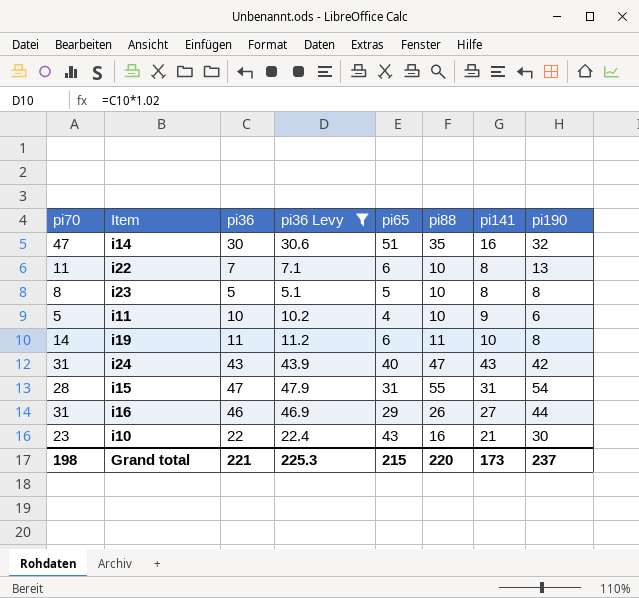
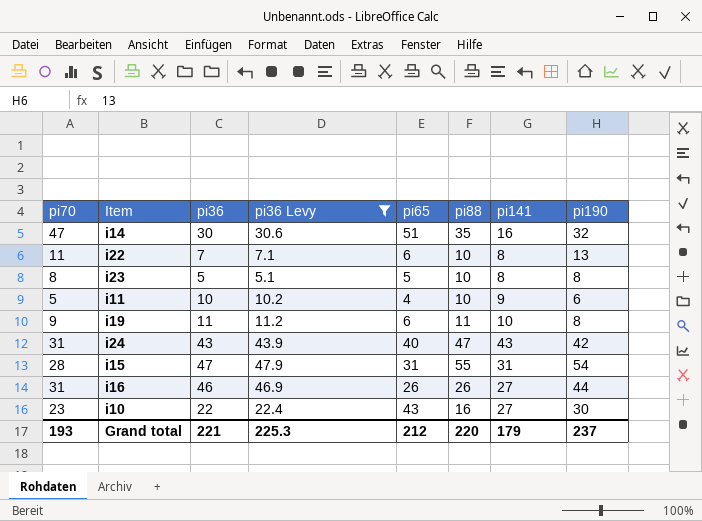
i19 | pi70: 14 -> 9
i16 | pi65: 29 -> 26
i10 | pi141: 21 -> 27
Grand total | pi70: 198 -> 193
Grand total | pi65: 215 -> 212
Grand total | pi141: 173 -> 179

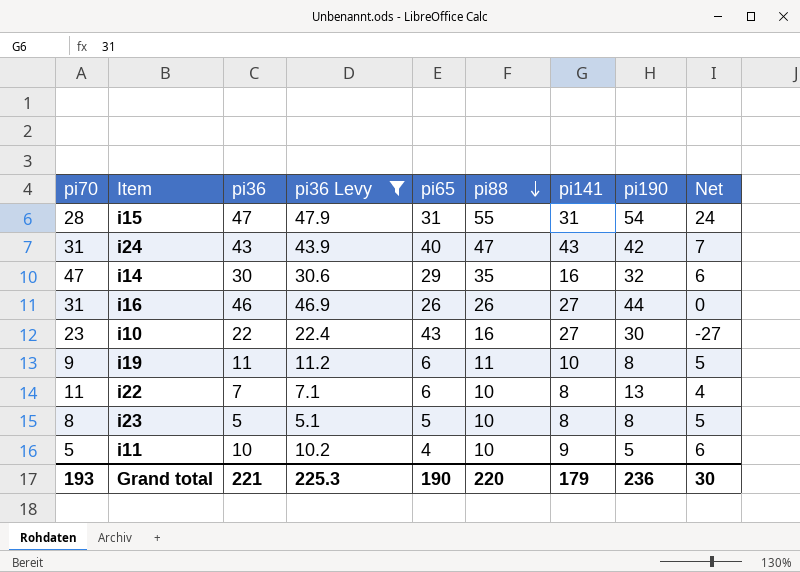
row order: none -> pi88 descending
column Net | formula: none -> [pi88] - [pi65]
i14 | pi65: 51 -> 29
i11 | pi190: 6 -> 5
Grand total | pi65: 212 -> 190
Grand total | pi190: 237 -> 236

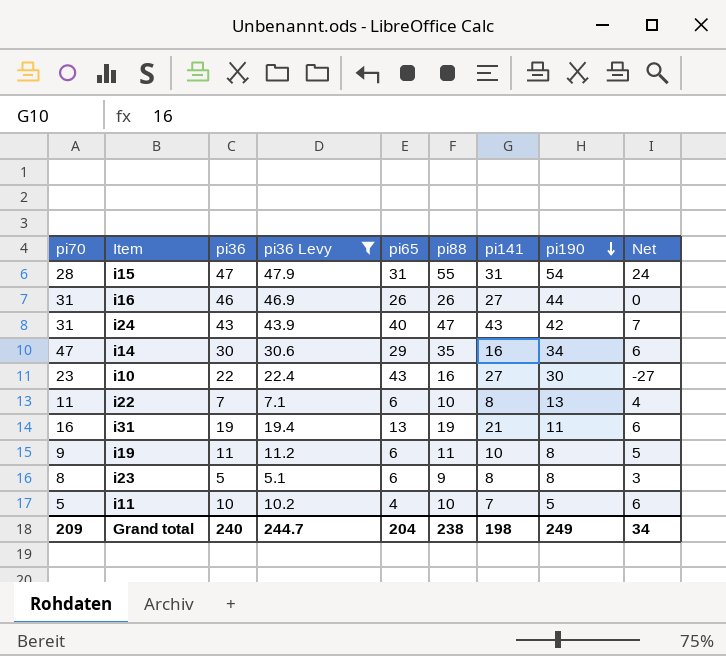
row order: pi88 descending -> pi190 descending
i14 | pi190: 32 -> 34
row i31: none -> 16 | 19 | 19.4 | 13 | 19 | 21 | 11 | 6
i23 | pi65: 5 -> 6
i23 | pi88: 10 -> 9
i23 | Net: 5 -> 3
i11 | pi141: 9 -> 7
Grand total | pi70: 193 -> 209
Grand total | pi36: 221 -> 240
Grand total | pi36 Levy: 225.3 -> 244.7
Grand total | pi65: 190 -> 204
Grand total | pi88: 220 -> 238
Grand total | pi141: 179 -> 198
Grand total | pi190: 236 -> 249
Grand total | Net: 30 -> 34

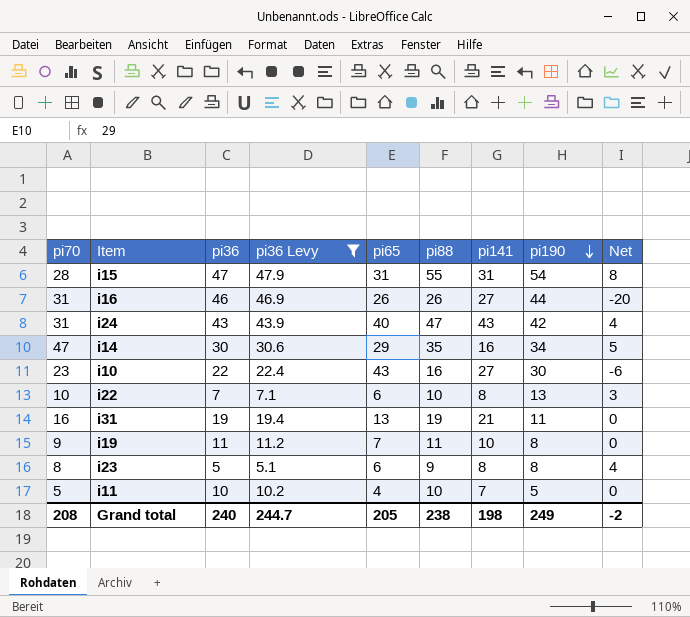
column Net | formula: [pi88] - [pi65] -> [pi88] - [pi36]
i22 | pi70: 11 -> 10
i19 | pi65: 6 -> 7
Grand total | pi70: 209 -> 208
Grand total | pi65: 204 -> 205
Grand total | Net: 34 -> -2

